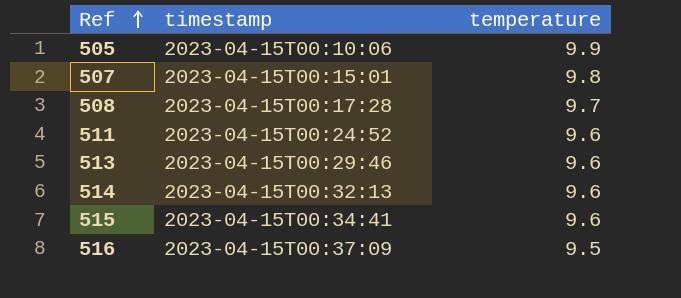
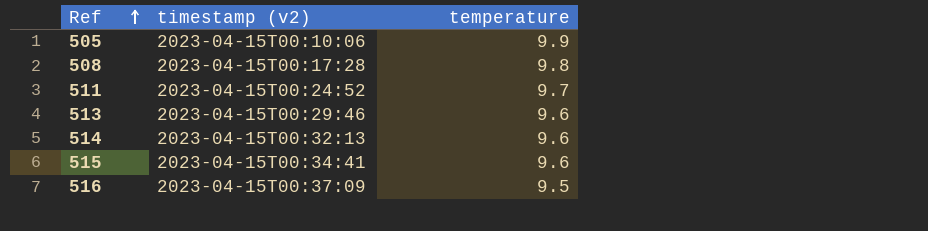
column name: timestamp -> timestamp (v2)
row 507: 2023-04-15T00:15:01 | 9.8 -> none
508 | temperature: 9.7 -> 9.8
511 | temperature: 9.6 -> 9.7

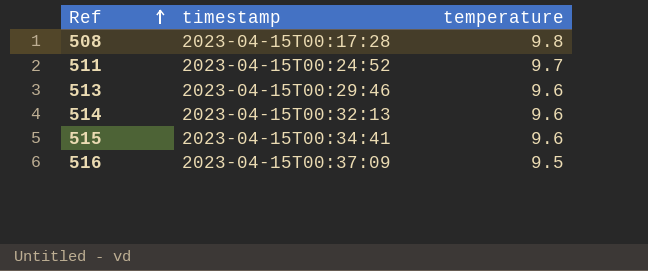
column name: timestamp (v2) -> timestamp
row 505: 2023-04-15T00:10:06 | 9.9 -> none

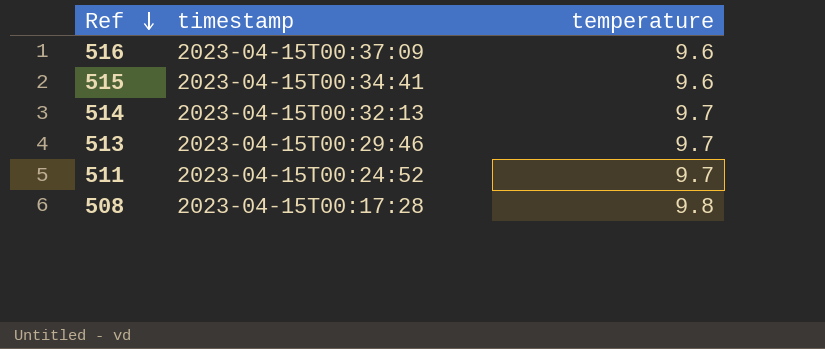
row order: Ref ascending -> Ref descending
516 | temperature: 9.5 -> 9.6
514 | temperature: 9.6 -> 9.7
513 | temperature: 9.6 -> 9.7

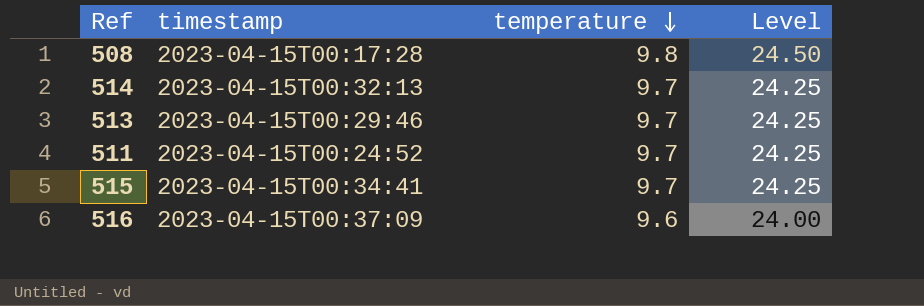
row order: Ref descending -> temperature descending
column Level | formula: none -> [temperature] * 2.5
515 | temperature: 9.6 -> 9.7

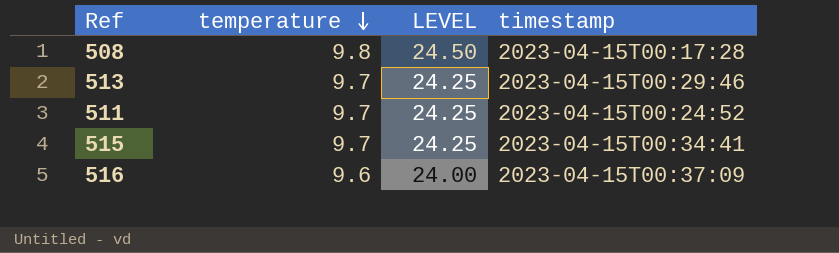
column name: Level -> LEVEL
column timestamp | position: 2 -> 4
row 514: 2023-04-15T00:32:13 | 9.7 | 24.25 -> none

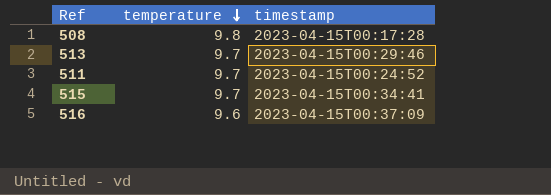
column LEVEL | formula: [temperature] * 2.5 -> none

